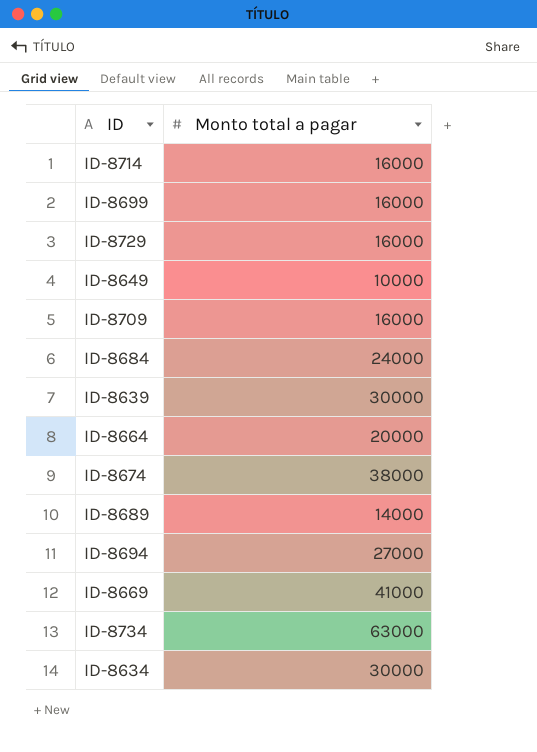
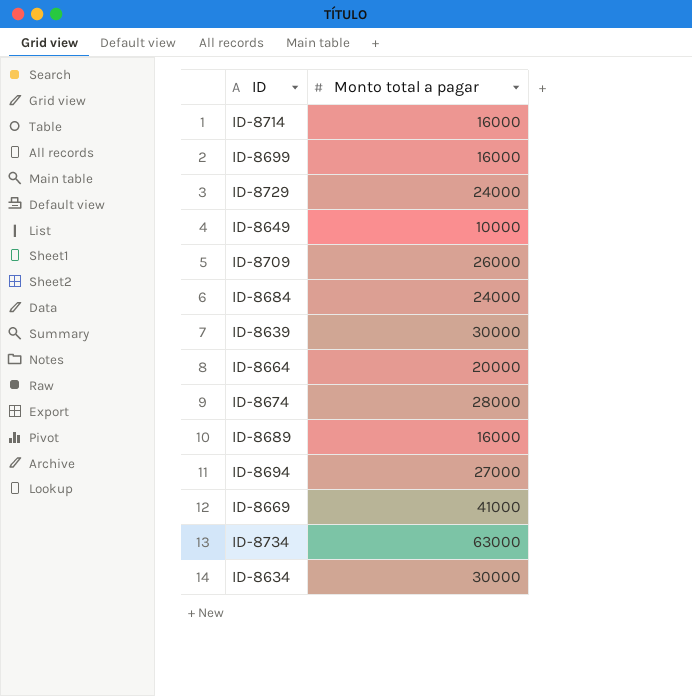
ID-8729 | Monto total a pagar: 16000 -> 24000
ID-8709 | Monto total a pagar: 16000 -> 26000
ID-8674 | Monto total a pagar: 38000 -> 28000
ID-8689 | Monto total a pagar: 14000 -> 16000

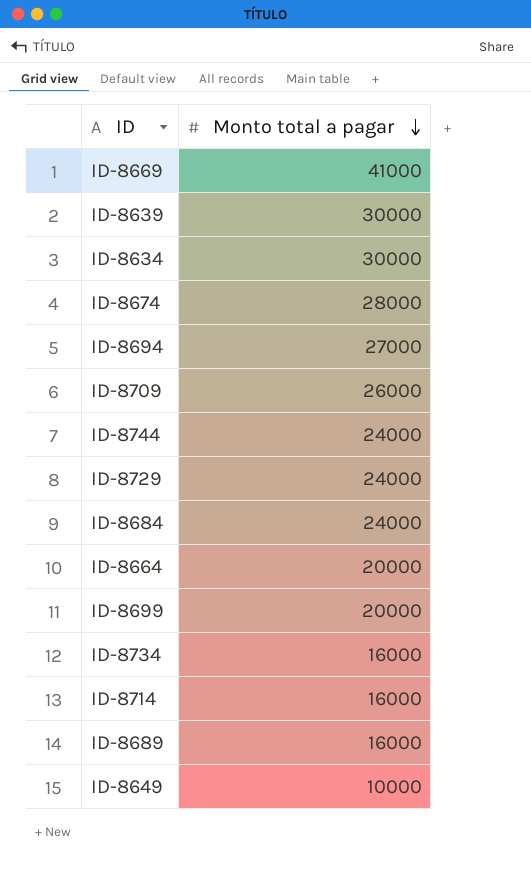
row order: none -> Monto total a pagar descending
row ID-8744: none -> 24000
ID-8699 | Monto total a pagar: 16000 -> 20000
ID-8734 | Monto total a pagar: 63000 -> 16000

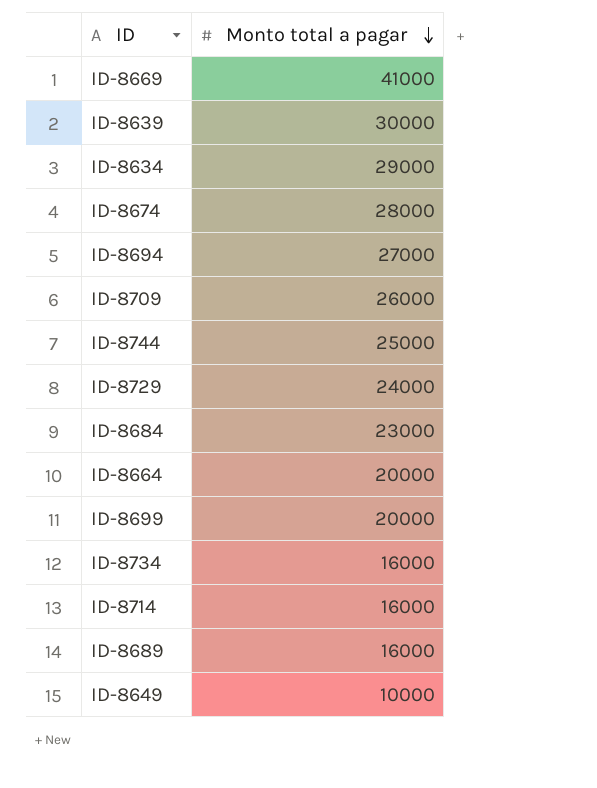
ID-8634 | Monto total a pagar: 30000 -> 29000
ID-8744 | Monto total a pagar: 24000 -> 25000
ID-8684 | Monto total a pagar: 24000 -> 23000

